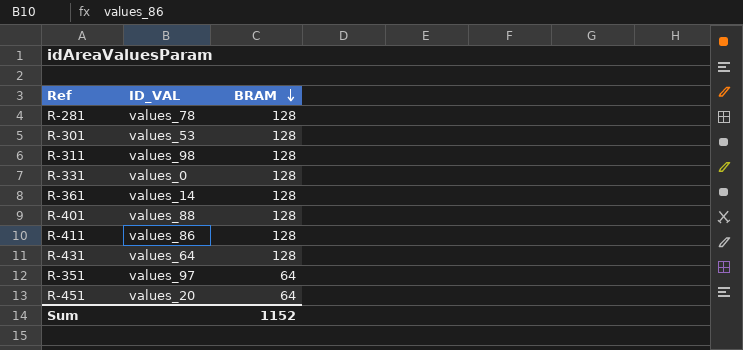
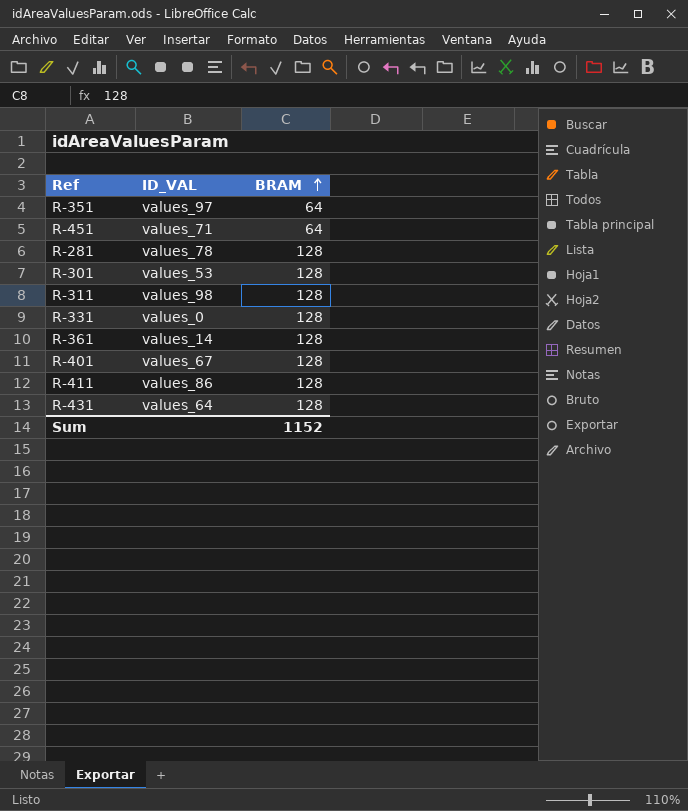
row order: BRAM descending -> BRAM ascending
R-451 | ID_VAL: values_20 -> values_71
R-401 | ID_VAL: values_88 -> values_67

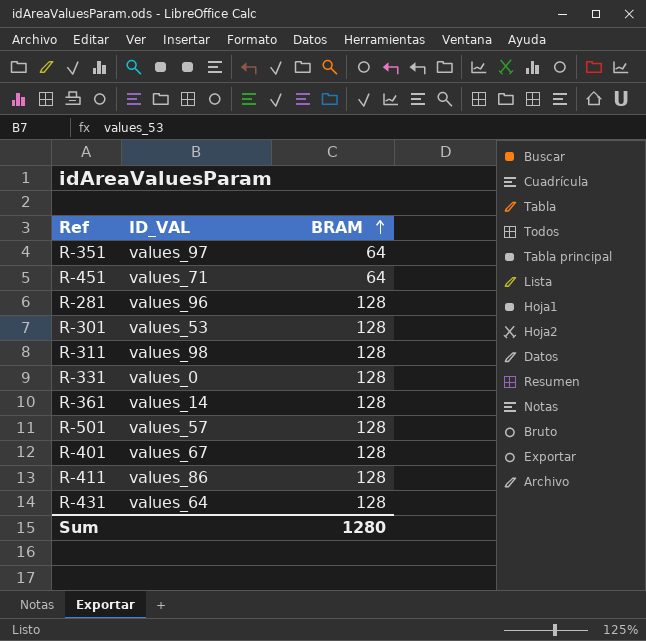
R-281 | ID_VAL: values_78 -> values_96
row R-501: none -> values_57 | 128
Sum | BRAM: 1152 -> 1280

